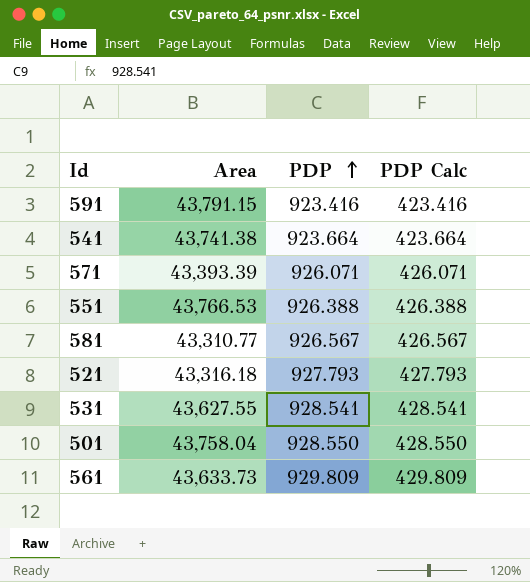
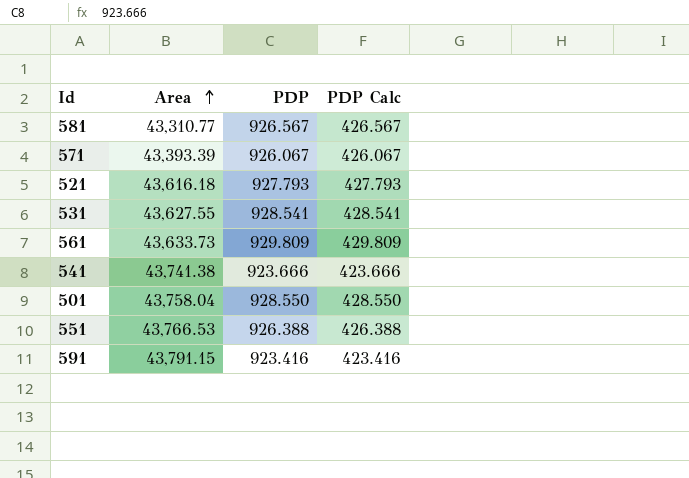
row order: PDP ascending -> Area ascending
571 | PDP: 926.071 -> 926.067
571 | PDP Calc: 426.071 -> 426.067
521 | Area: 43,316.18 -> 43,616.18
541 | PDP: 923.664 -> 923.666
541 | PDP Calc: 423.664 -> 423.666

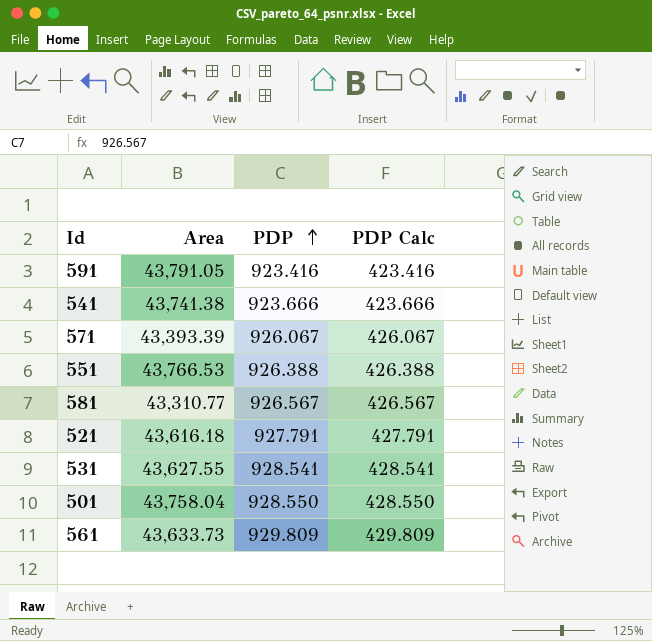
row order: Area ascending -> PDP ascending
591 | Area: 43,791.15 -> 43,791.05
521 | PDP: 927.793 -> 927.791
521 | PDP Calc: 427.793 -> 427.791

